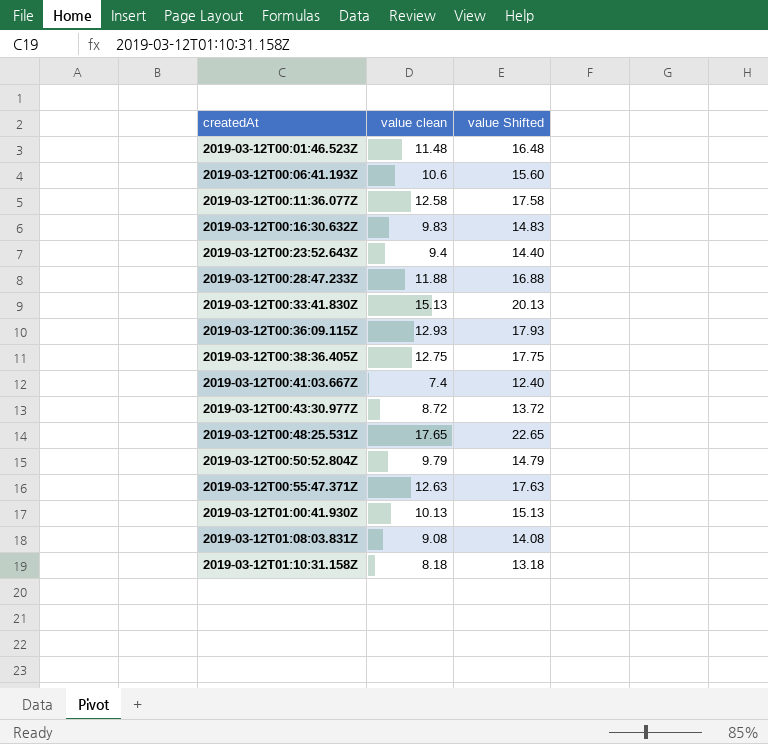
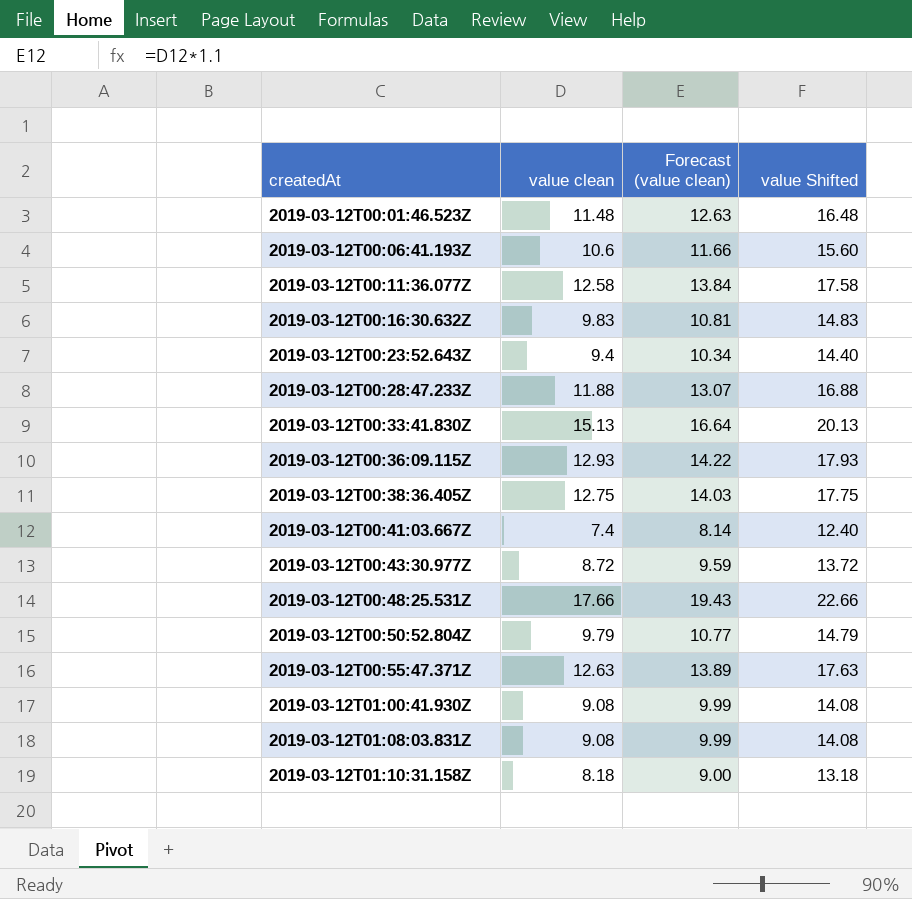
column Forecast (value clean) | formula: none -> [value clean] * 1.1
2019-03-12T00:48:25.531Z | value clean: 17.65 -> 17.66
2019-03-12T00:48:25.531Z | value Shifted: 22.65 -> 22.66
2019-03-12T01:00:41.930Z | value clean: 10.13 -> 9.08
2019-03-12T01:00:41.930Z | value Shifted: 15.13 -> 14.08

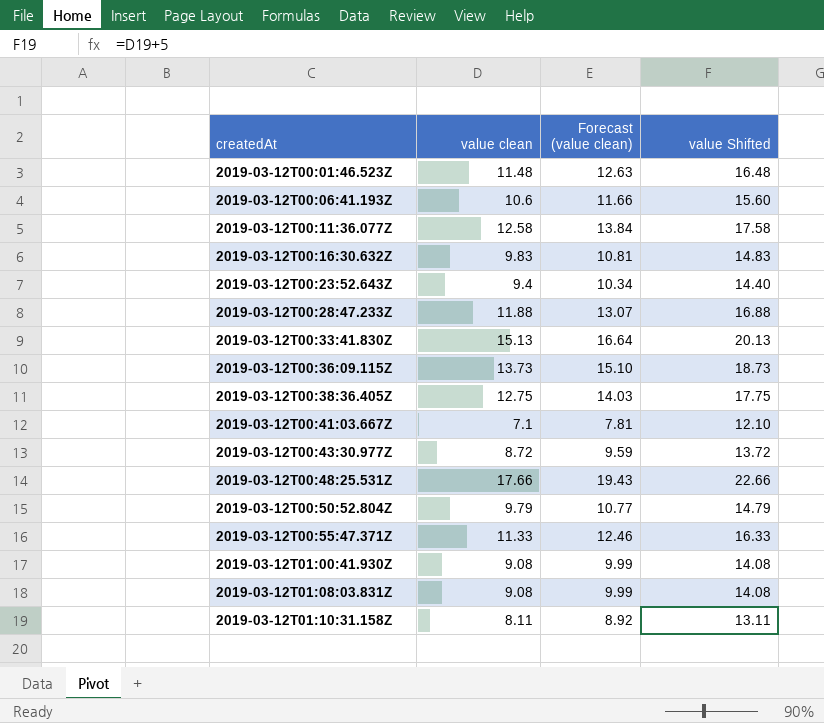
2019-03-12T00:36:09.115Z | value clean: 12.93 -> 13.73
2019-03-12T00:36:09.115Z | Forecast (value clean): 14.22 -> 15.10
2019-03-12T00:36:09.115Z | value Shifted: 17.93 -> 18.73
2019-03-12T00:41:03.667Z | value clean: 7.4 -> 7.1
2019-03-12T00:41:03.667Z | Forecast (value clean): 8.14 -> 7.81
2019-03-12T00:41:03.667Z | value Shifted: 12.40 -> 12.10
2019-03-12T00:55:47.371Z | value clean: 12.63 -> 11.33
2019-03-12T00:55:47.371Z | Forecast (value clean): 13.89 -> 12.46
2019-03-12T00:55:47.371Z | value Shifted: 17.63 -> 16.33
2019-03-12T01:10:31.158Z | value clean: 8.18 -> 8.11
2019-03-12T01:10:31.158Z | Forecast (value clean): 9.00 -> 8.92
2019-03-12T01:10:31.158Z | value Shifted: 13.18 -> 13.11

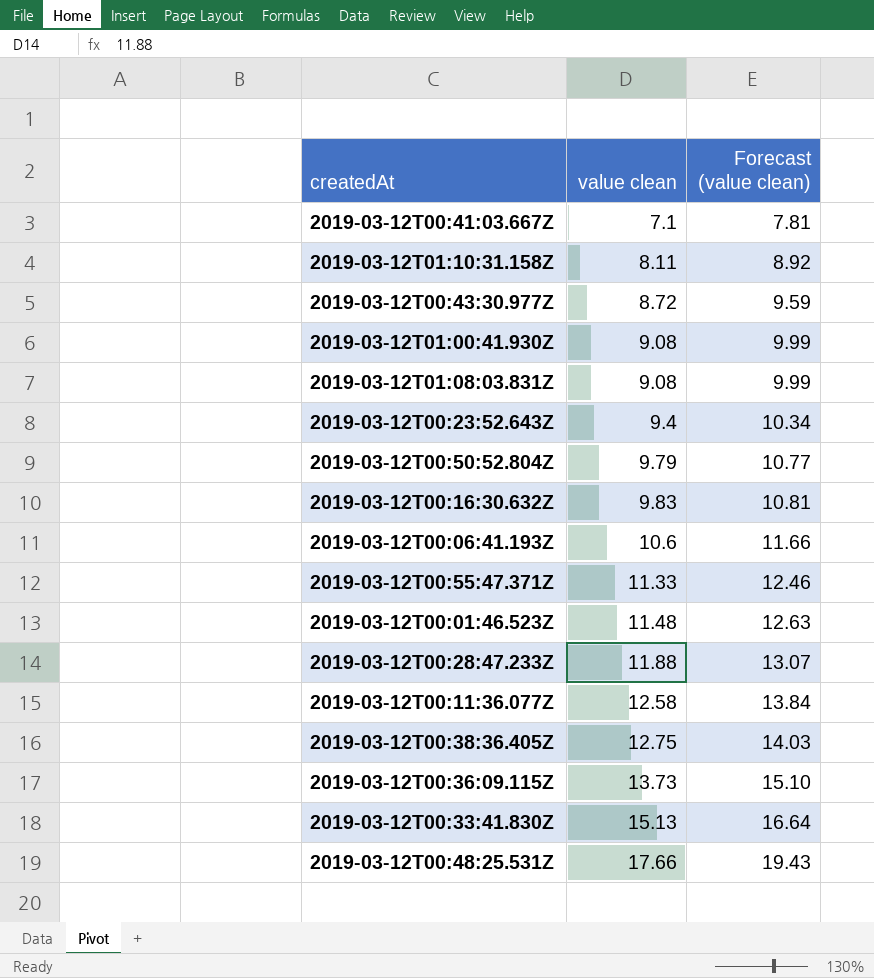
row order: createdAt ascending -> value clean ascending
column value Shifted | formula: [value clean] + 5 -> none

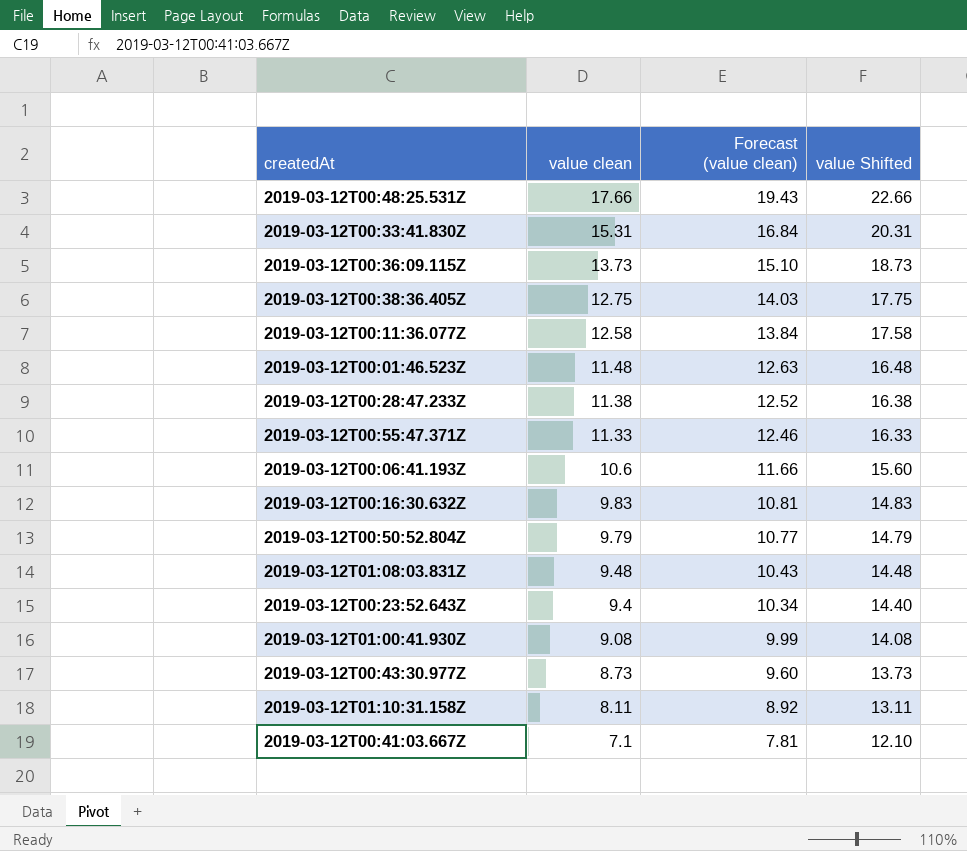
row order: value clean ascending -> value clean descending
column value Shifted | formula: none -> [value clean] + 5
2019-03-12T00:33:41.830Z | value clean: 15.13 -> 15.31
2019-03-12T00:33:41.830Z | Forecast (value clean): 16.64 -> 16.84
2019-03-12T00:28:47.233Z | value clean: 11.88 -> 11.38
2019-03-12T00:28:47.233Z | Forecast (value clean): 13.07 -> 12.52
2019-03-12T01:08:03.831Z | value clean: 9.08 -> 9.48
2019-03-12T01:08:03.831Z | Forecast (value clean): 9.99 -> 10.43
2019-03-12T00:43:30.977Z | value clean: 8.72 -> 8.73
2019-03-12T00:43:30.977Z | Forecast (value clean): 9.59 -> 9.60

